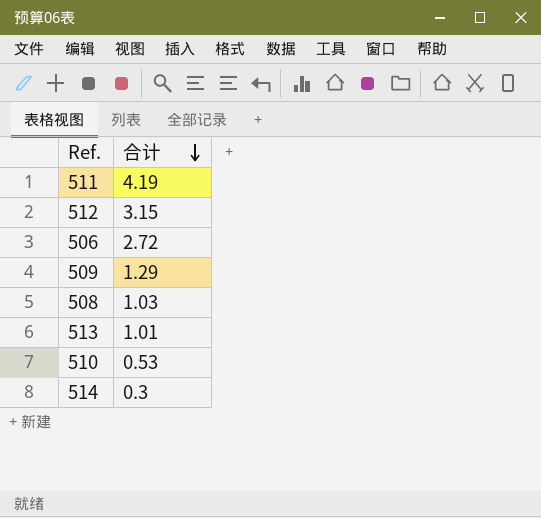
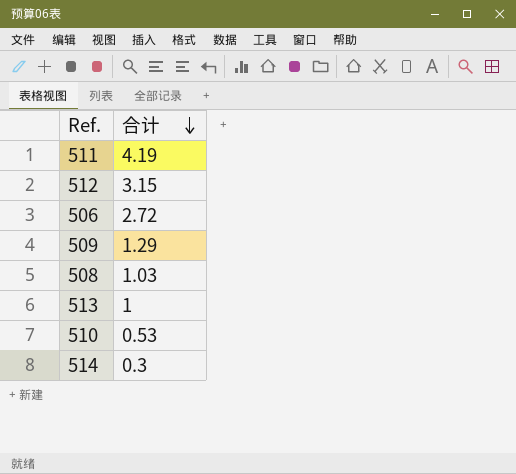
513 | 合计: 1.01 -> 1

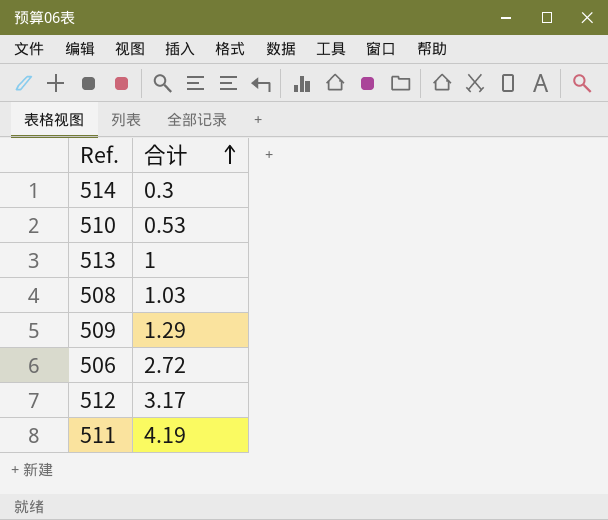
row order: 合计 descending -> 合计 ascending
512 | 合计: 3.15 -> 3.17

